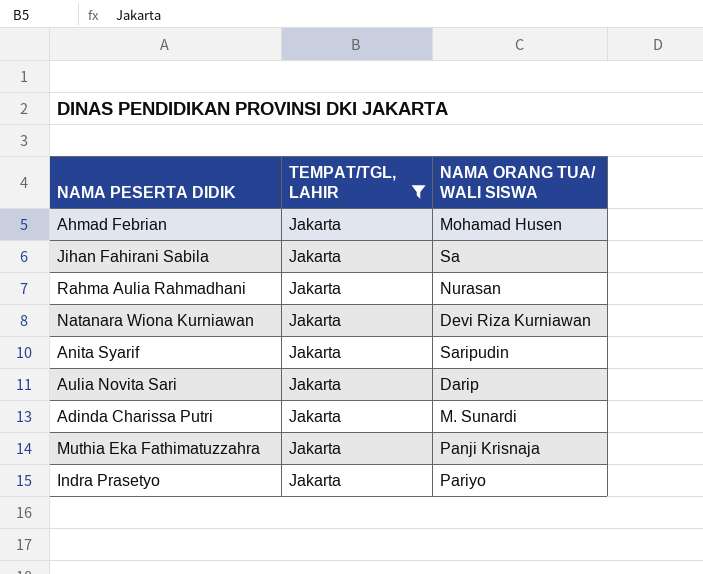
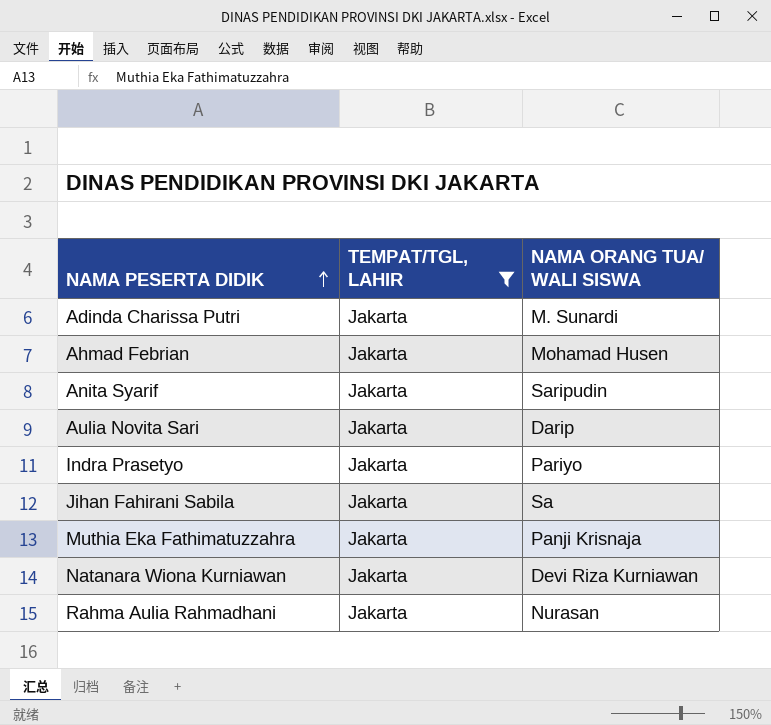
row order: none -> NAMA PESERTA DIDIK ascending

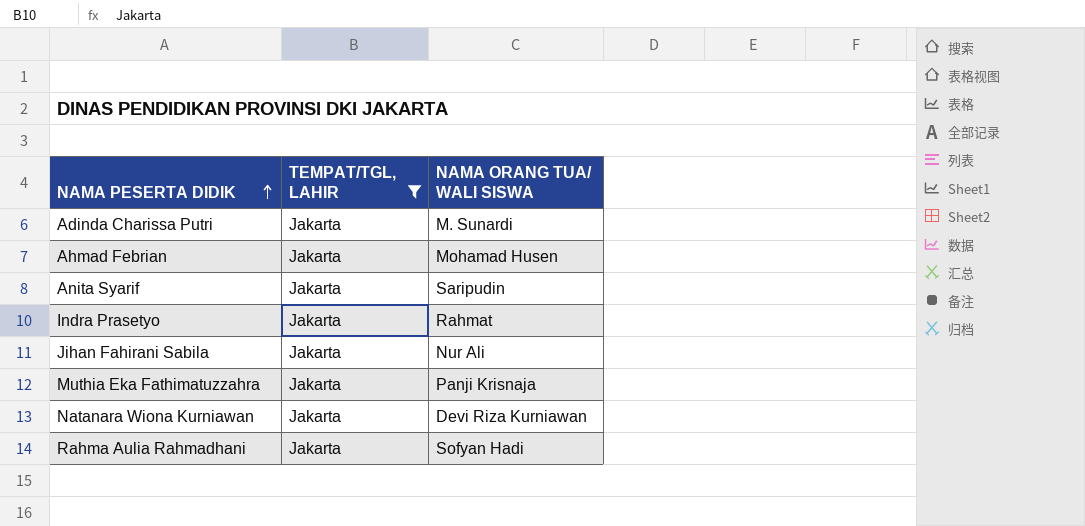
row Aulia Novita Sari: Jakarta | Darip -> none
Indra Prasetyo | NAMA ORANG TUA/ WALI SISWA: Pariyo -> Rahmat
Jihan Fahirani Sabila | NAMA ORANG TUA/ WALI SISWA: Sa -> Nur Ali
Rahma Aulia Rahmadhani | NAMA ORANG TUA/ WALI SISWA: Nurasan -> Sofyan Hadi

